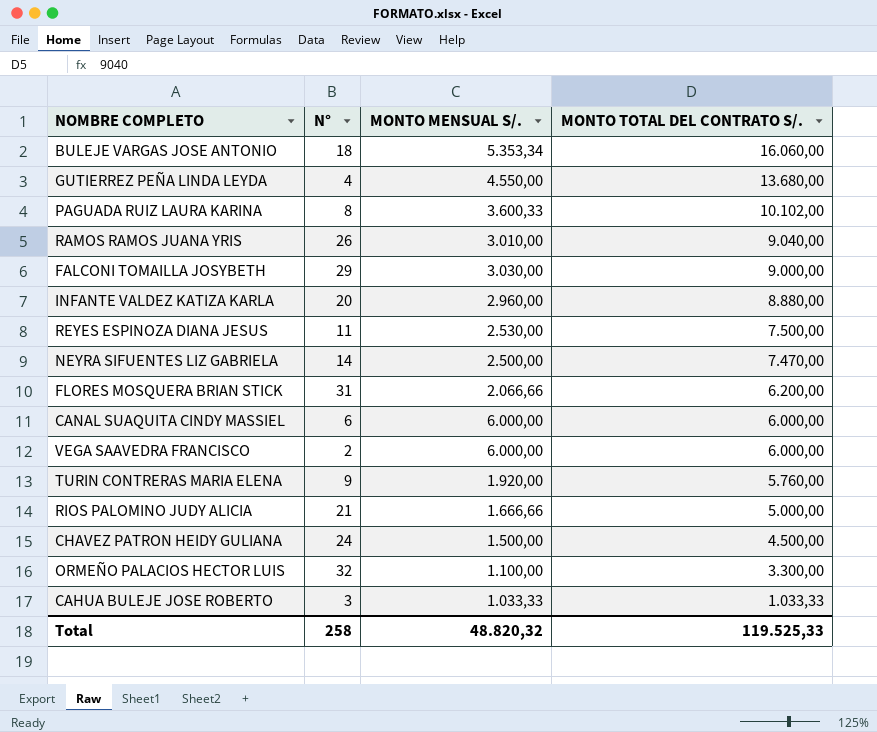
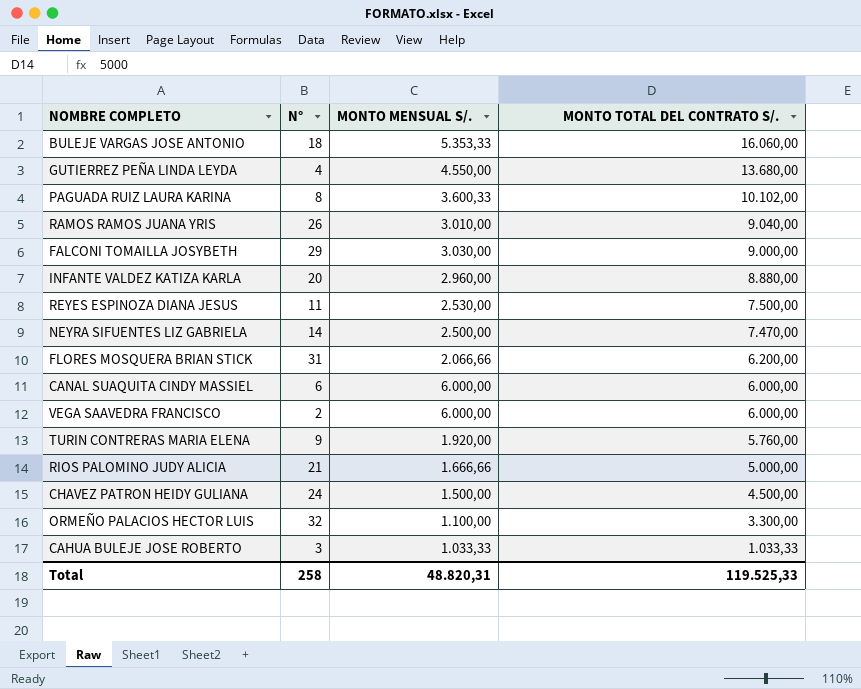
BULEJE VARGAS JOSE ANTONIO | MONTO MENSUAL S/.: 5.353,34 -> 5.353,33
Total | MONTO MENSUAL S/.: 48.820,32 -> 48.820,31

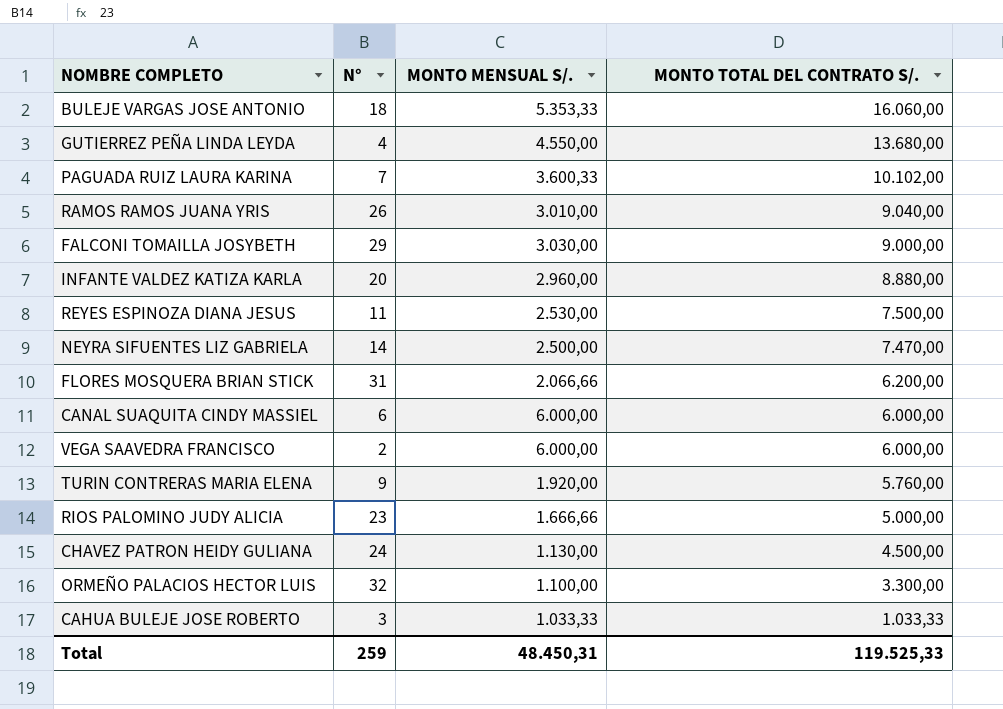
PAGUADA RUIZ LAURA KARINA | N°: 8 -> 7
RIOS PALOMINO JUDY ALICIA | N°: 21 -> 23
CHAVEZ PATRON HEIDY GULIANA | MONTO MENSUAL S/.: 1.500,00 -> 1.130,00
Total | N°: 258 -> 259
Total | MONTO MENSUAL S/.: 48.820,31 -> 48.450,31

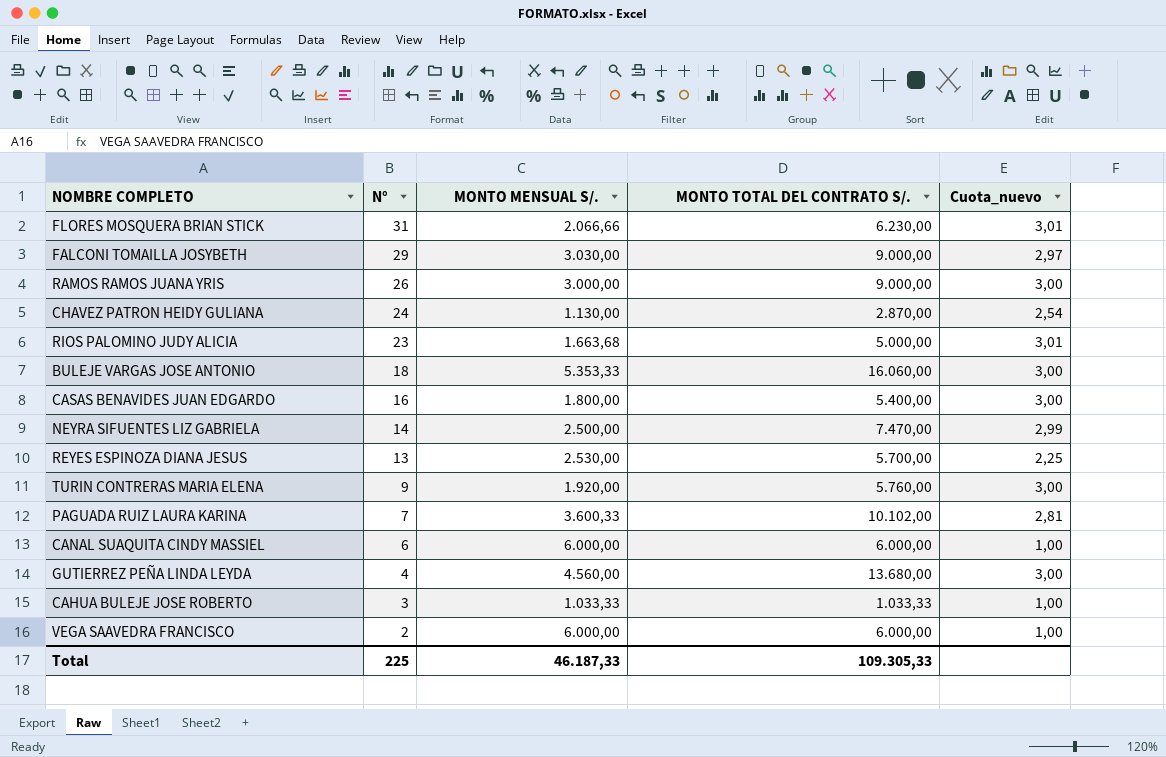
row order: MONTO TOTAL DEL CONTRATO S/. descending -> N° descending
column Cuota_nuevo | formula: none -> [MONTO TOTAL DEL CONTRATO S/.] / [MONTO MENSUAL S/.]
row INFANTE VALDEZ KATIZA KARLA: 20 | 2.960,00 | 8.880,00 -> none
row ORMEÑO PALACIOS HECTOR LUIS: 32 | 1.100,00 | 3.300,00 -> none
FLORES MOSQUERA BRIAN STICK | MONTO TOTAL DEL CONTRATO S/.: 6.200,00 -> 6.230,00
RAMOS RAMOS JUANA YRIS | MONTO MENSUAL S/.: 3.010,00 -> 3.000,00
RAMOS RAMOS JUANA YRIS | MONTO TOTAL DEL CONTRATO S/.: 9.040,00 -> 9.000,00
CHAVEZ PATRON HEIDY GULIANA | MONTO TOTAL DEL CONTRATO S/.: 4.500,00 -> 2.870,00
RIOS PALOMINO JUDY ALICIA | MONTO MENSUAL S/.: 1.666,66 -> 1.663,68
row CASAS BENAVIDES JUAN EDGARDO: none -> 16 | 1.800,00 | 5.400,00 | 3,00
REYES ESPINOZA DIANA JESUS | N°: 11 -> 13
REYES ESPINOZA DIANA JESUS | MONTO TOTAL DEL CONTRATO S/.: 7.500,00 -> 5.700,00
GUTIERREZ PEÑA LINDA LEYDA | MONTO MENSUAL S/.: 4.550,00 -> 4.560,00
Total | N°: 259 -> 225
Total | MONTO MENSUAL S/.: 48.450,31 -> 46.187,33
Total | MONTO TOTAL DEL CONTRATO S/.: 119.525,33 -> 109.305,33

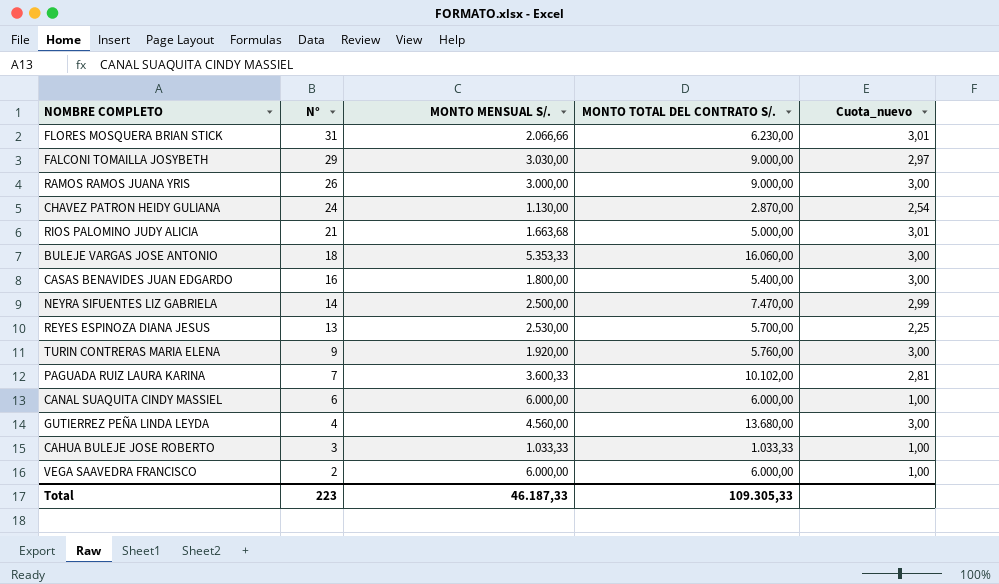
RIOS PALOMINO JUDY ALICIA | N°: 23 -> 21
Total | N°: 225 -> 223

